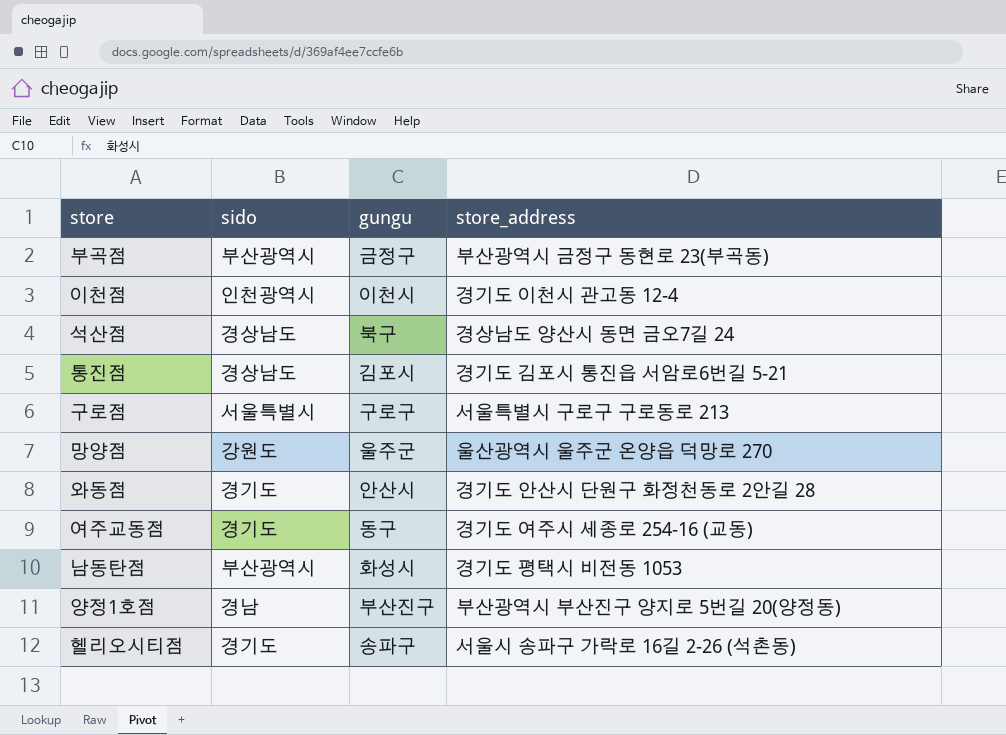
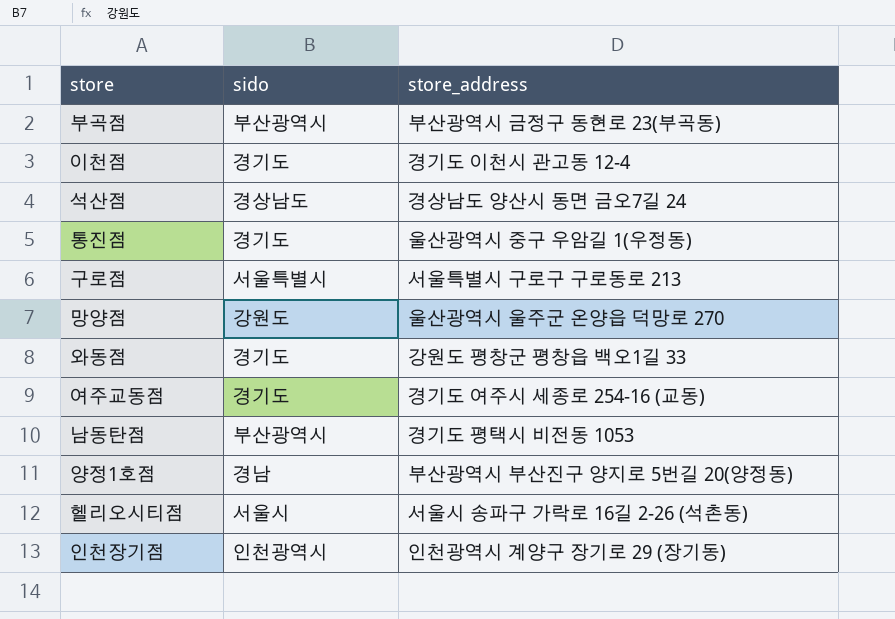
column gungu | position: 3 -> none
이천점 | sido: 인천광역시 -> 경기도
통진점 | sido: 경상남도 -> 경기도
통진점 | store_address: 경기도 김포시 통진읍 서암로6번길 5-21 -> 울산광역시 중구 우암길 1(우정동)
와동점 | store_address: 경기도 안산시 단원구 화정천동로 2안길 28 -> 강원도 평창군 평창읍 백오1길 33
헬리오시티점 | sido: 경기도 -> 서울시
row 인천장기점: none -> 인천광역시 | 인천광역시 계양구 장기로 29 (장기동)

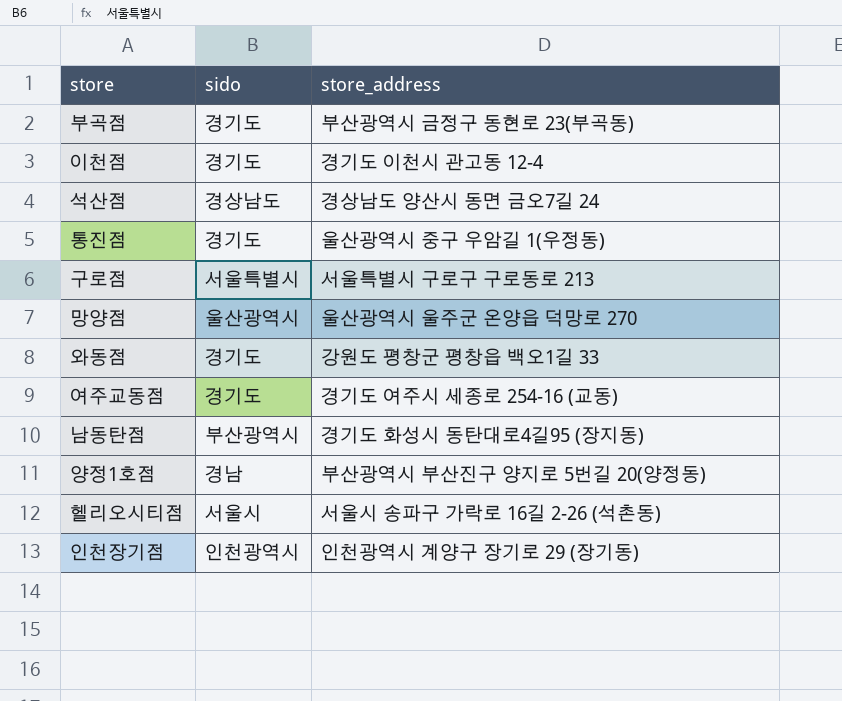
부곡점 | sido: 부산광역시 -> 경기도
망양점 | sido: 강원도 -> 울산광역시
남동탄점 | store_address: 경기도 평택시 비전동 1053 -> 경기도 화성시 동탄대로4길95 (장지동)

